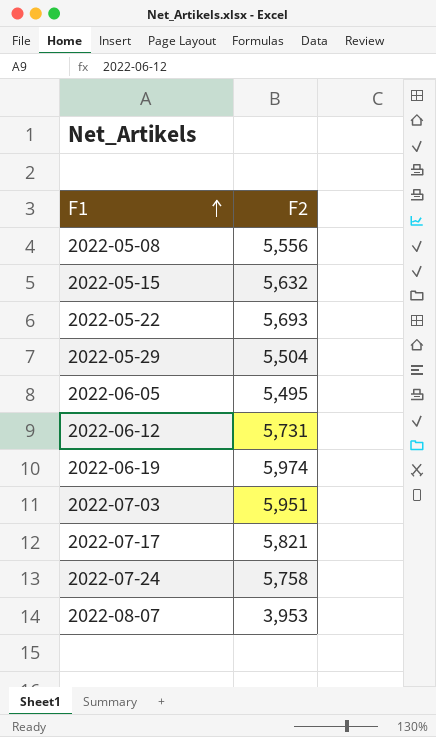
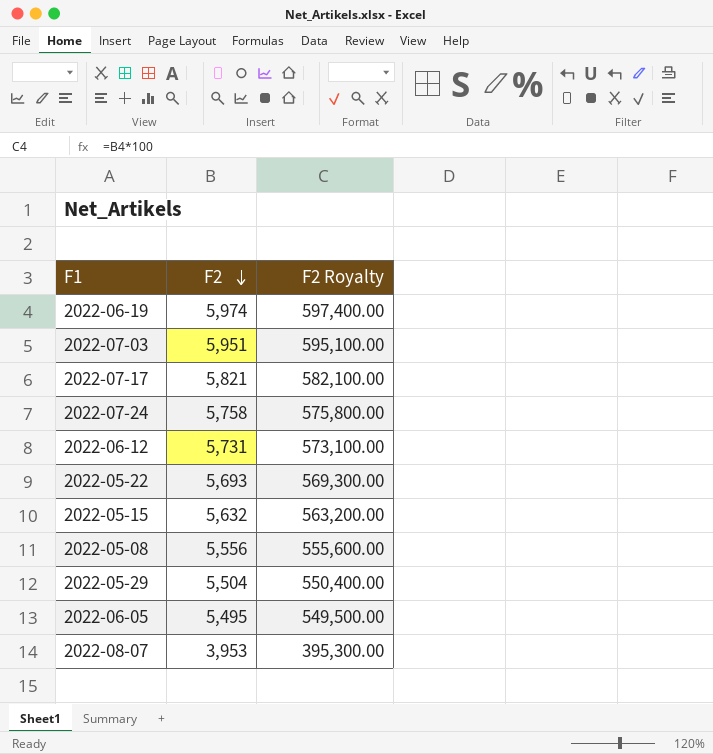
row order: F1 ascending -> F2 descending
column F2 Royalty | formula: none -> [F2] * 100

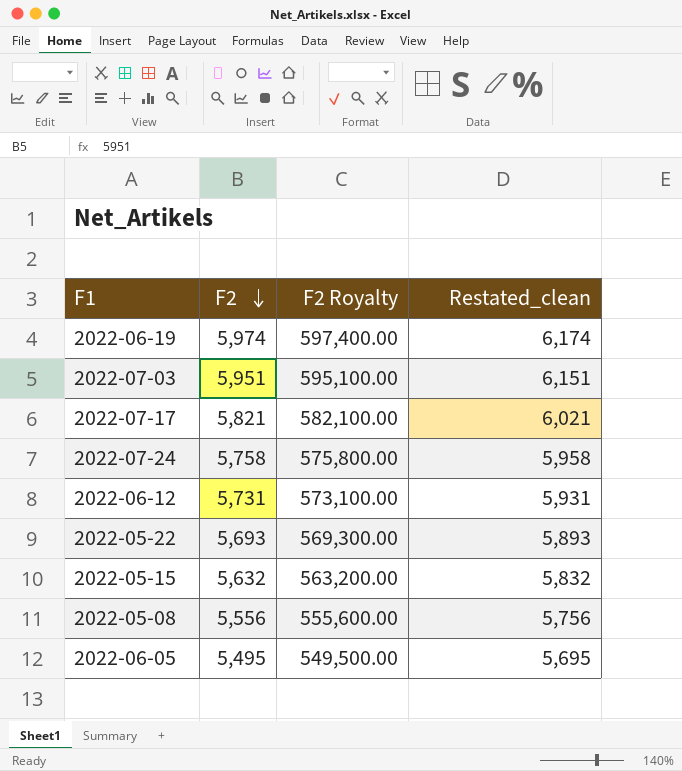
column Restated_clean | formula: none -> [F2] + 200
row 2022-05-29: 5,504 | 550,400.00 -> none
row 2022-08-07: 3,953 | 395,300.00 -> none

